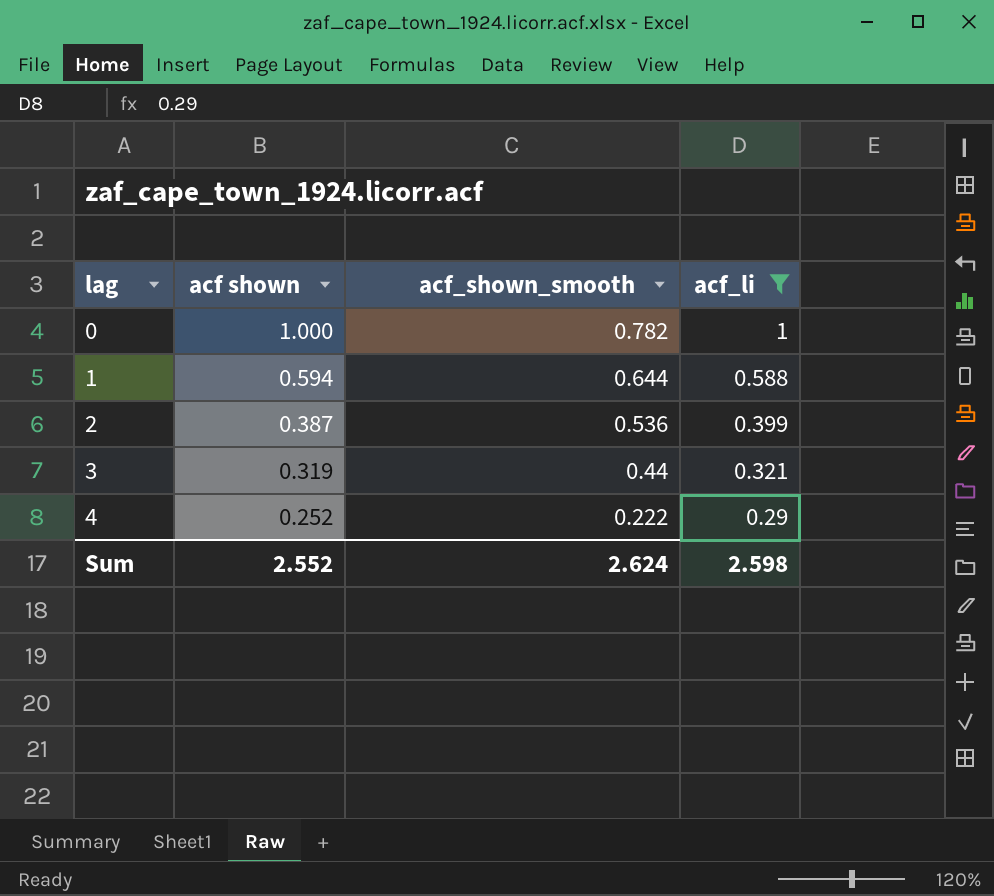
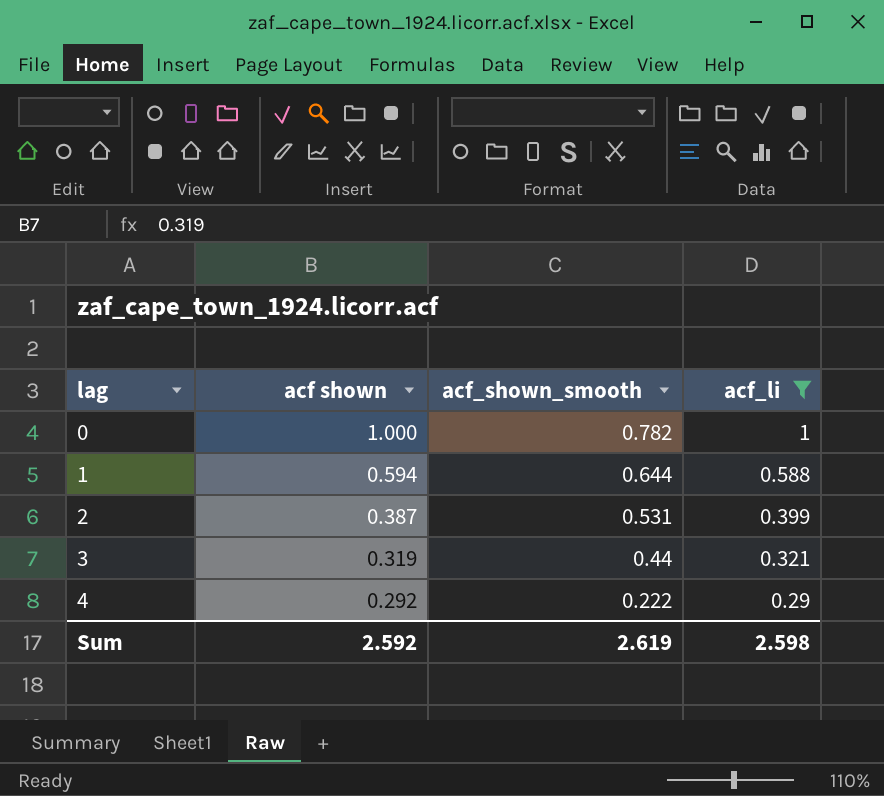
2 | acf_shown_smooth: 0.536 -> 0.531
4 | acf shown: 0.252 -> 0.292
Sum | acf shown: 2.552 -> 2.592
Sum | acf_shown_smooth: 2.624 -> 2.619

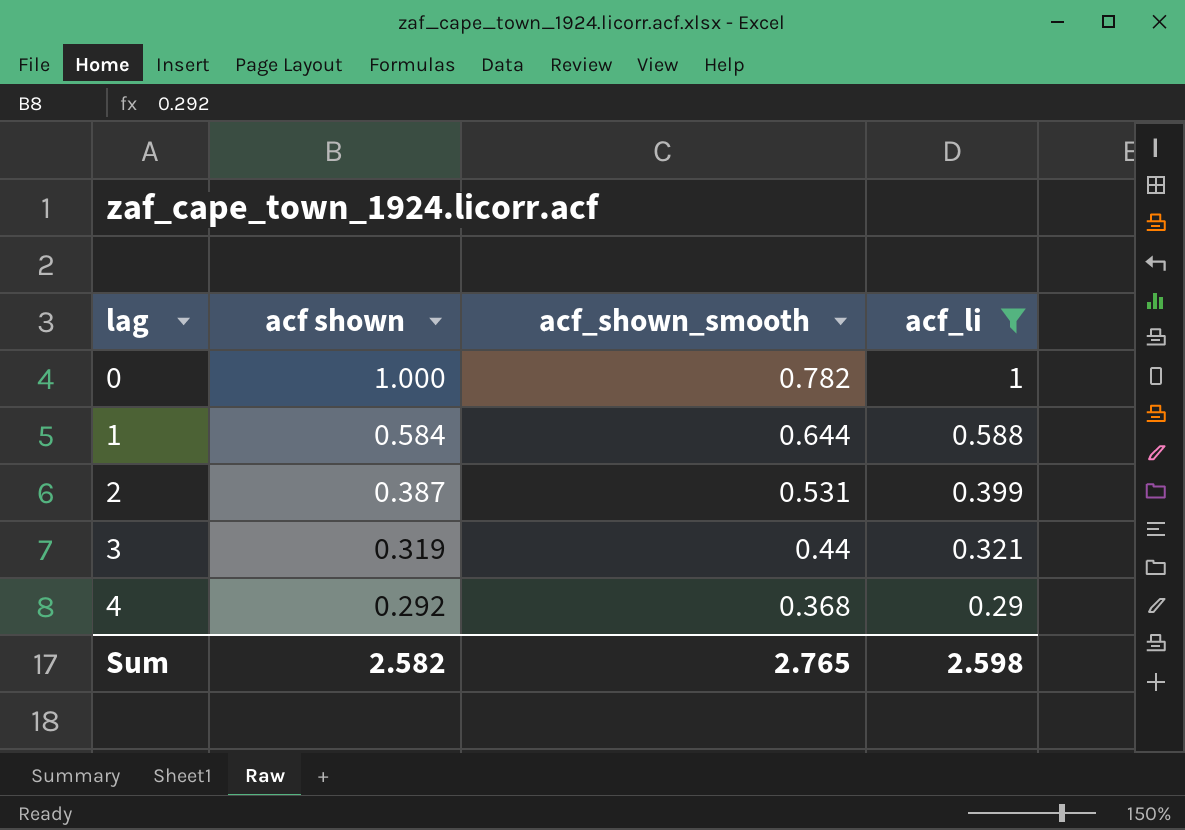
1 | acf shown: 0.594 -> 0.584
4 | acf_shown_smooth: 0.222 -> 0.368
Sum | acf shown: 2.592 -> 2.582
Sum | acf_shown_smooth: 2.619 -> 2.765

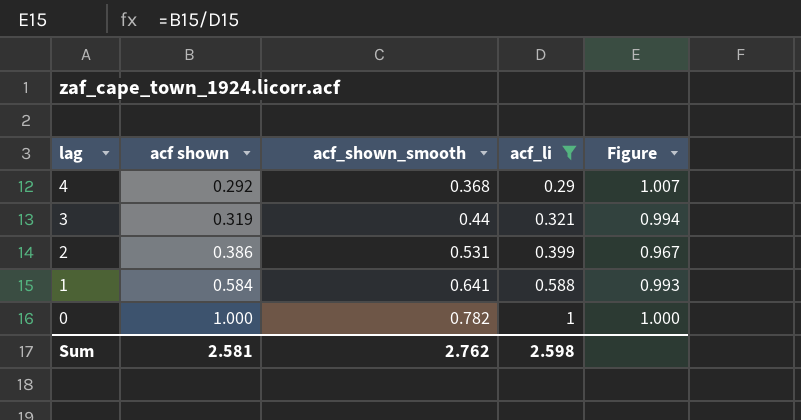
row order: lag ascending -> lag descending
column Figure | formula: none -> [acf shown] / [acf_li]
2 | acf shown: 0.387 -> 0.386
1 | acf_shown_smooth: 0.644 -> 0.641
Sum | acf shown: 2.582 -> 2.581
Sum | acf_shown_smooth: 2.765 -> 2.762

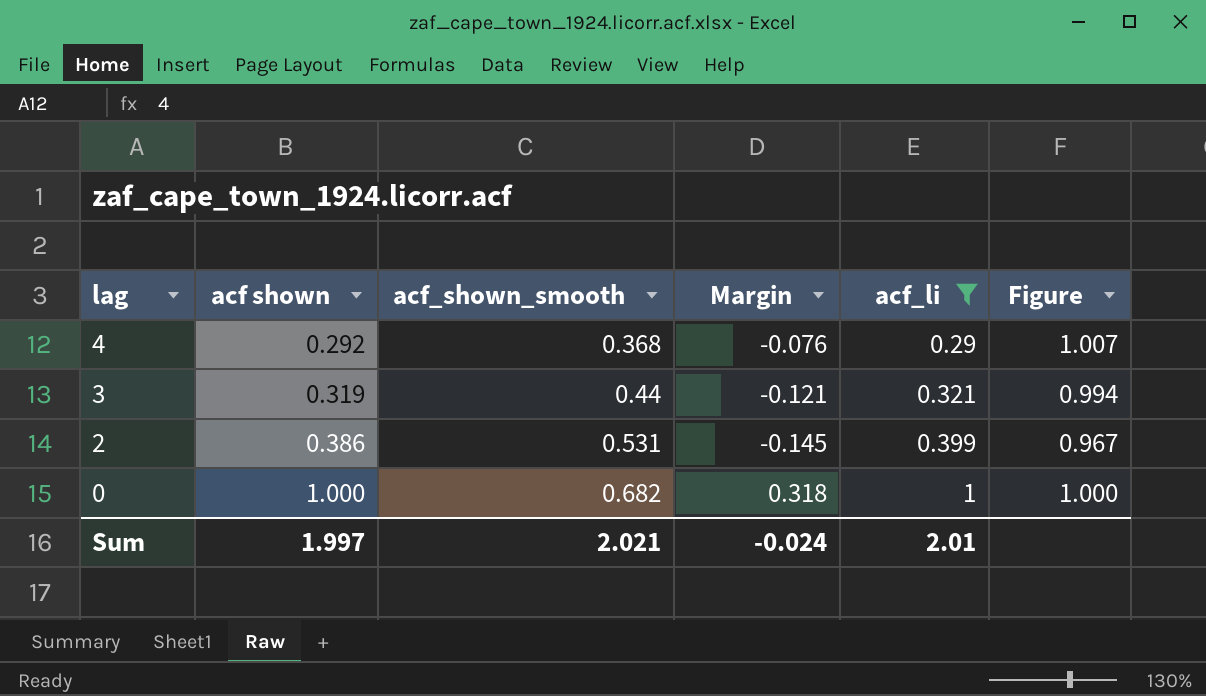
column Margin | formula: none -> [acf shown] - [acf_shown_smooth]
row 1: 0.584 | 0.641 | 0.588 | 0.993 -> none
0 | acf_shown_smooth: 0.782 -> 0.682
Sum | acf shown: 2.581 -> 1.997
Sum | acf_shown_smooth: 2.762 -> 2.021
Sum | acf_li: 2.598 -> 2.01

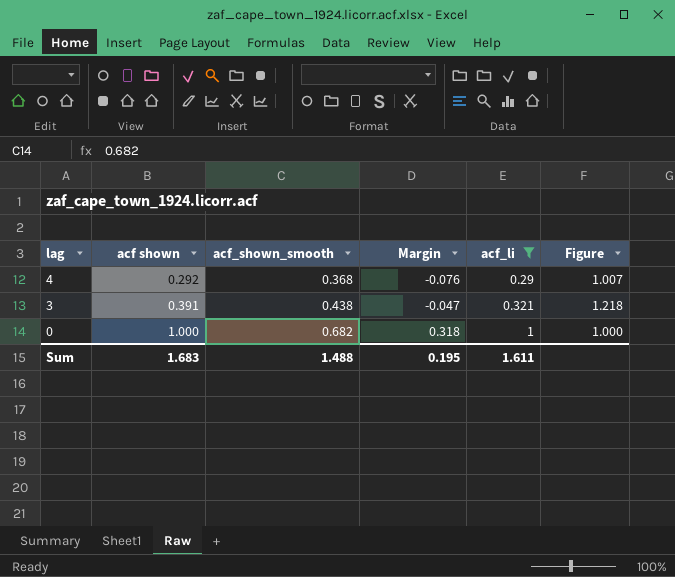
row 2: 0.386 | 0.531 | -0.145 | 0.399 | 0.967 -> none
3 | acf shown: 0.319 -> 0.391
3 | acf_shown_smooth: 0.44 -> 0.438
3 | Margin: -0.121 -> -0.047
3 | Figure: 0.994 -> 1.218
Sum | acf shown: 1.997 -> 1.683
Sum | acf_shown_smooth: 2.021 -> 1.488
Sum | Margin: -0.024 -> 0.195
Sum | acf_li: 2.01 -> 1.611

